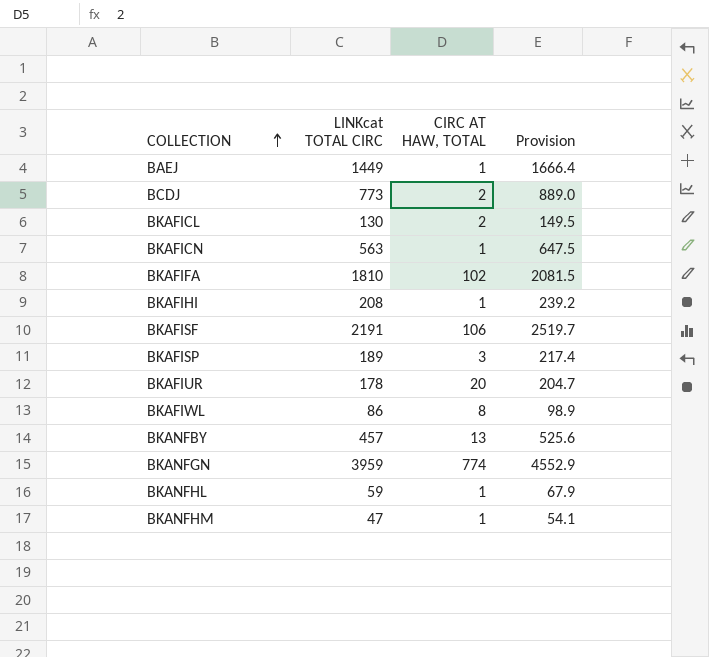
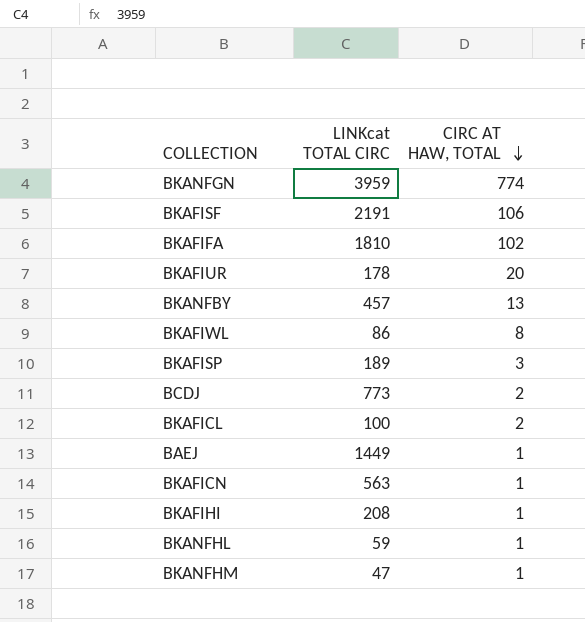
row order: COLLECTION ascending -> CIRC AT HAW, TOTAL descending
column Provision | formula: [LINKcat TOTAL CIRC] * 1.15 -> none
BKAFICL | LINKcat TOTAL CIRC: 130 -> 100

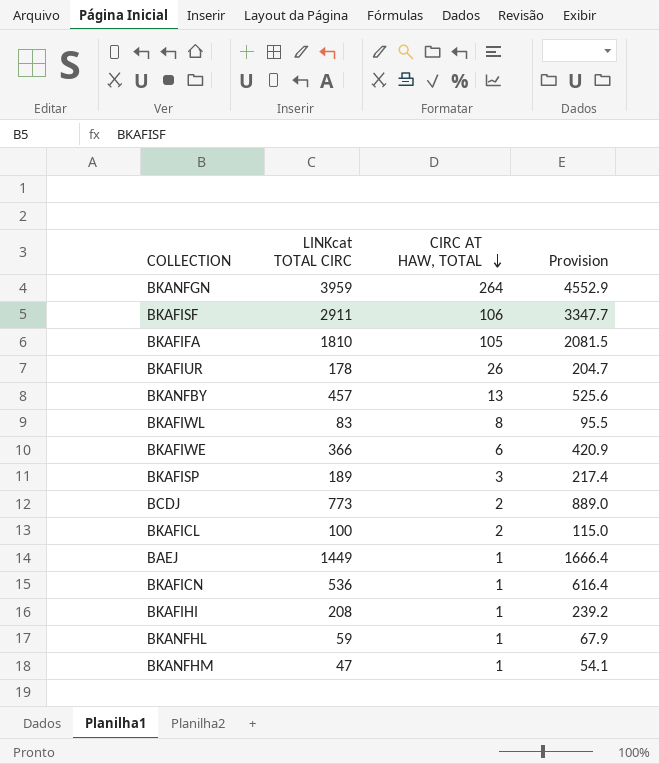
column Provision | formula: none -> [LINKcat TOTAL CIRC] * 1.15
BKANFGN | CIRC AT HAW, TOTAL: 774 -> 264
BKAFISF | LINKcat TOTAL CIRC: 2191 -> 2911
BKAFIFA | CIRC AT HAW, TOTAL: 102 -> 105
BKAFIUR | CIRC AT HAW, TOTAL: 20 -> 26
BKAFIWL | LINKcat TOTAL CIRC: 86 -> 83
row BKAFIWE: none -> 366 | 6 | 420.9
BKAFICN | LINKcat TOTAL CIRC: 563 -> 536

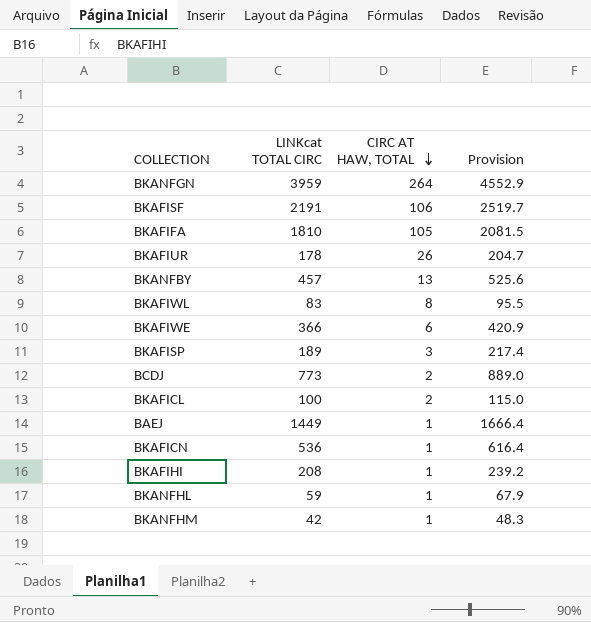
BKAFISF | LINKcat TOTAL CIRC: 2911 -> 2191
BKAFISF | Provision: 3347.7 -> 2519.7
BKANFHM | LINKcat TOTAL CIRC: 47 -> 42
BKANFHM | Provision: 54.1 -> 48.3

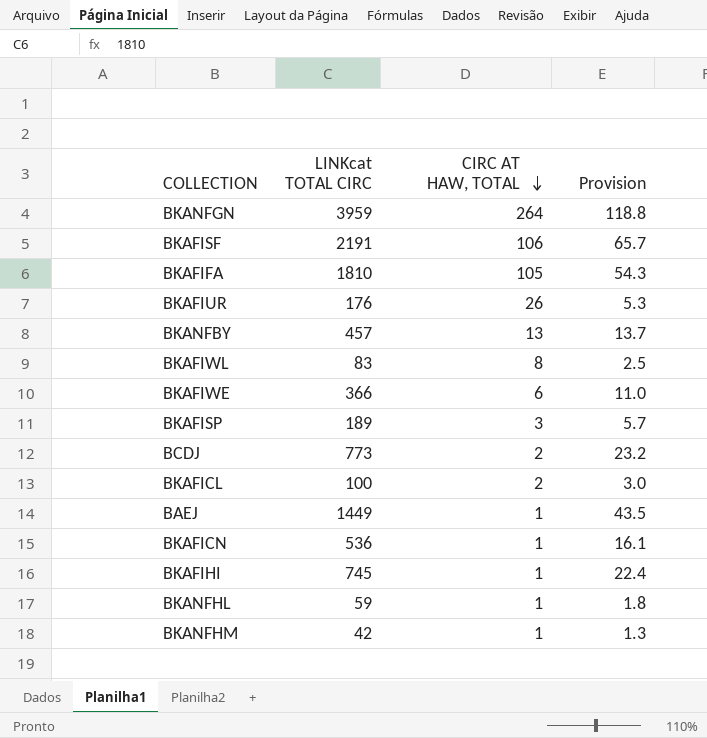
column Provision | formula: [LINKcat TOTAL CIRC] * 1.15 -> [LINKcat TOTAL CIRC] * 0.03
BKAFIUR | LINKcat TOTAL CIRC: 178 -> 176
BKAFIHI | LINKcat TOTAL CIRC: 208 -> 745

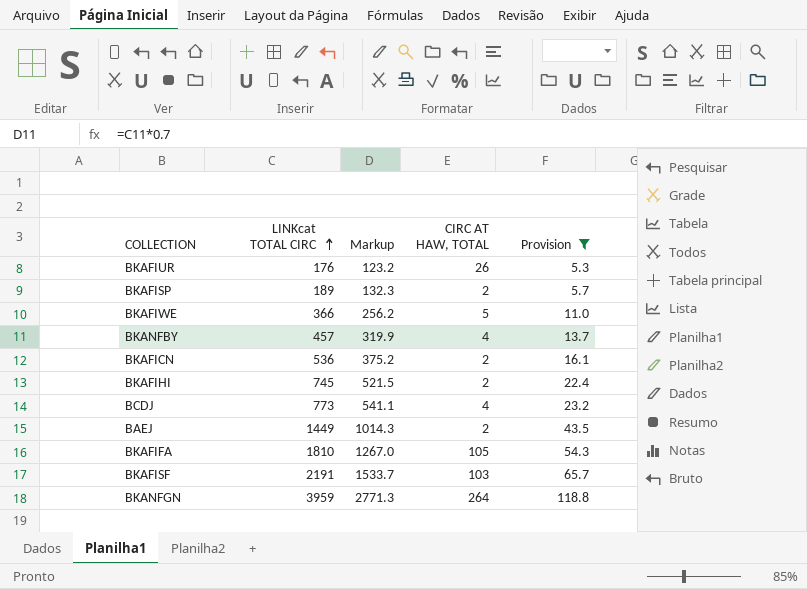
filter: none -> Provision >= 5.3
row order: CIRC AT HAW, TOTAL descending -> LINKcat TOTAL CIRC ascending
column Markup | formula: none -> [LINKcat TOTAL CIRC] * 0.7
BKAFISP | CIRC AT HAW, TOTAL: 3 -> 2
BKAFIWE | CIRC AT HAW, TOTAL: 6 -> 5
BKANFBY | CIRC AT HAW, TOTAL: 13 -> 4
BKAFICN | CIRC AT HAW, TOTAL: 1 -> 2
BKAFIHI | CIRC AT HAW, TOTAL: 1 -> 2
BCDJ | CIRC AT HAW, TOTAL: 2 -> 4
BAEJ | CIRC AT HAW, TOTAL: 1 -> 2
BKAFISF | CIRC AT HAW, TOTAL: 106 -> 103

